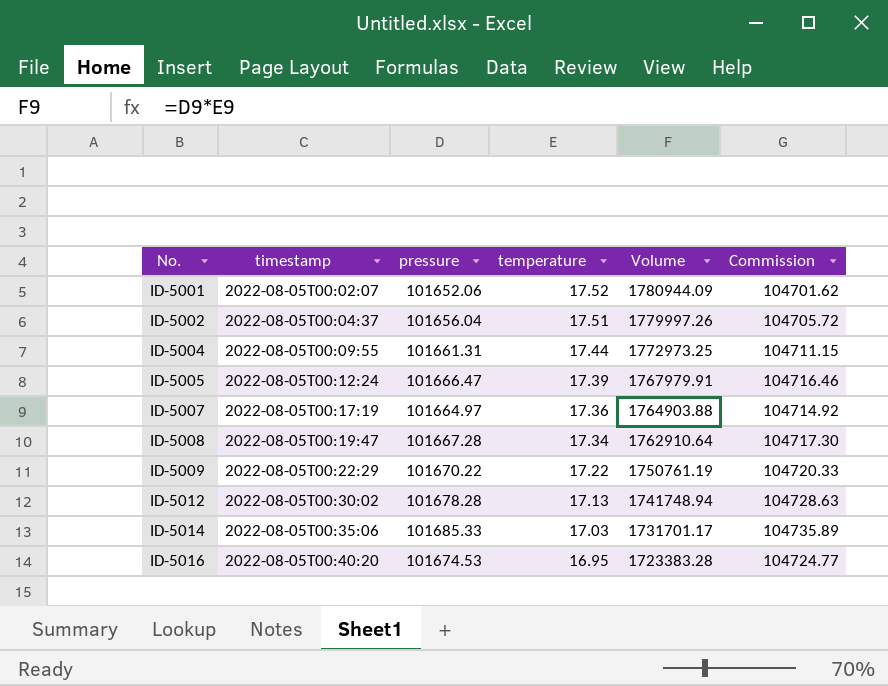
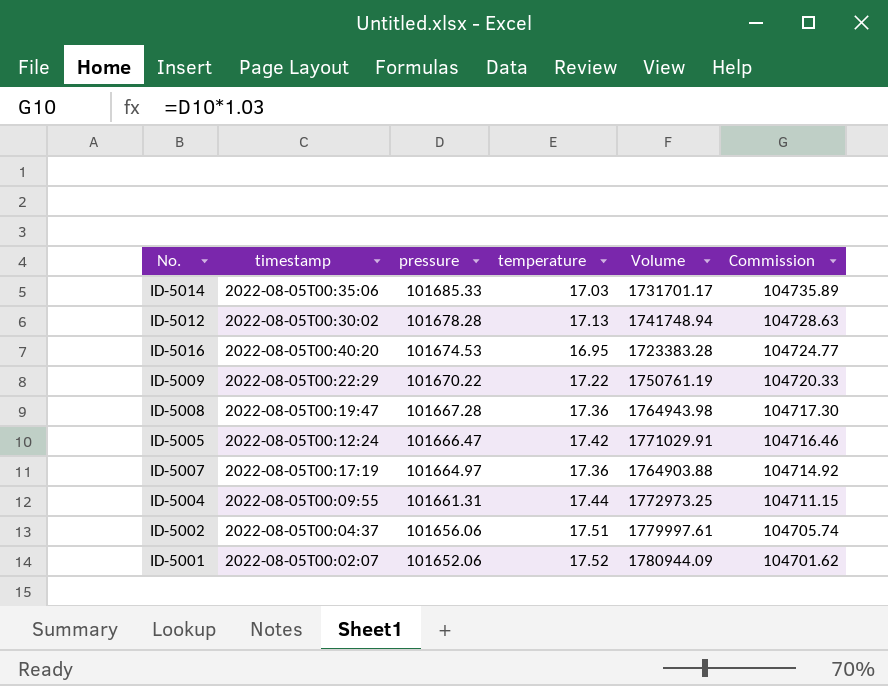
row order: No. ascending -> pressure descending
ID-5008 | temperature: 17.34 -> 17.36
ID-5008 | Volume: 1762910.64 -> 1764943.98
ID-5005 | temperature: 17.39 -> 17.42
ID-5005 | Volume: 1767979.91 -> 1771029.91
ID-5002 | pressure: 101656.04 -> 101656.06
ID-5002 | Volume: 1779997.26 -> 1779997.61
ID-5002 | Commission: 104705.72 -> 104705.74

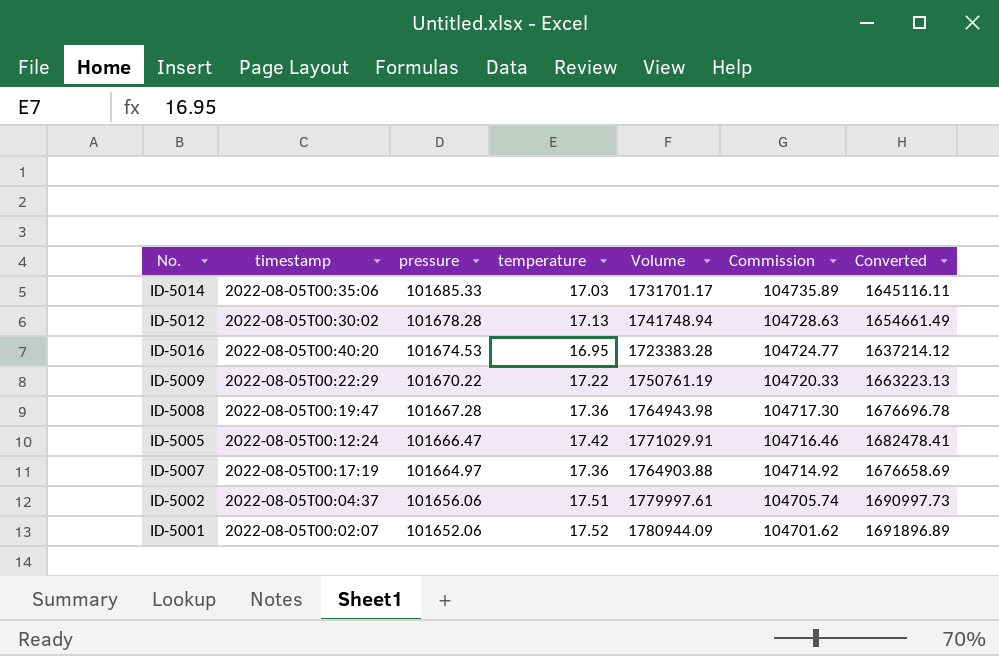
column Converted | formula: none -> [Volume] * 0.95
row ID-5004: 2022-08-05T00:09:55 | 101661.31 | 17.44 | 1772973.25 | 104711.15 -> none

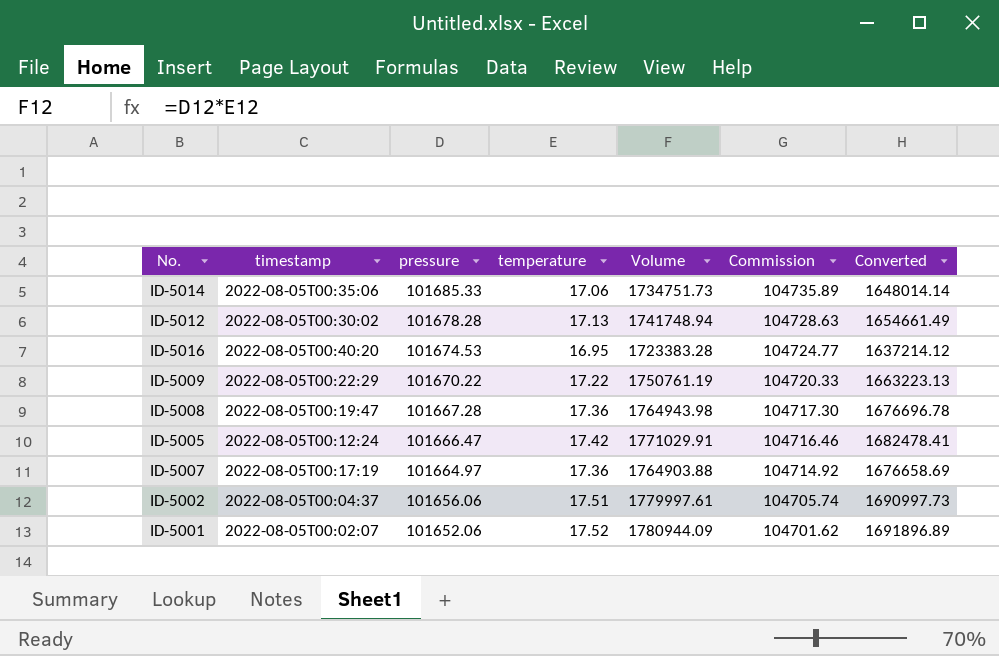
ID-5014 | temperature: 17.03 -> 17.06
ID-5014 | Volume: 1731701.17 -> 1734751.73
ID-5014 | Converted: 1645116.11 -> 1648014.14

